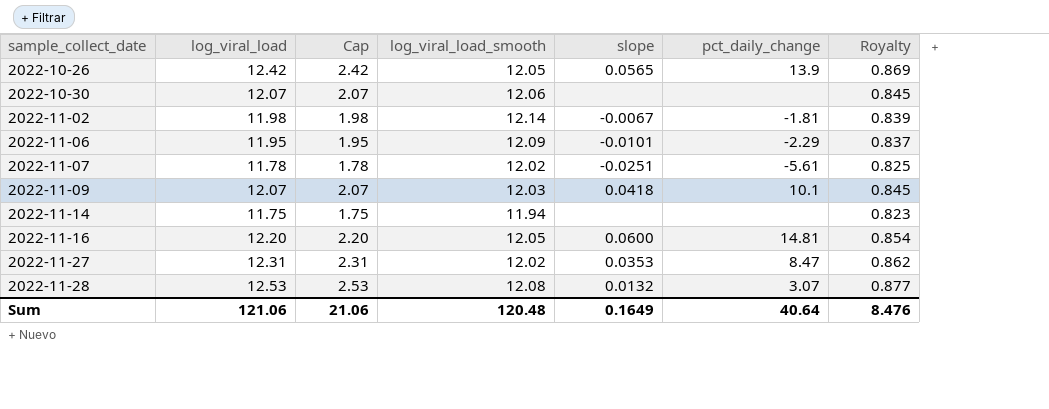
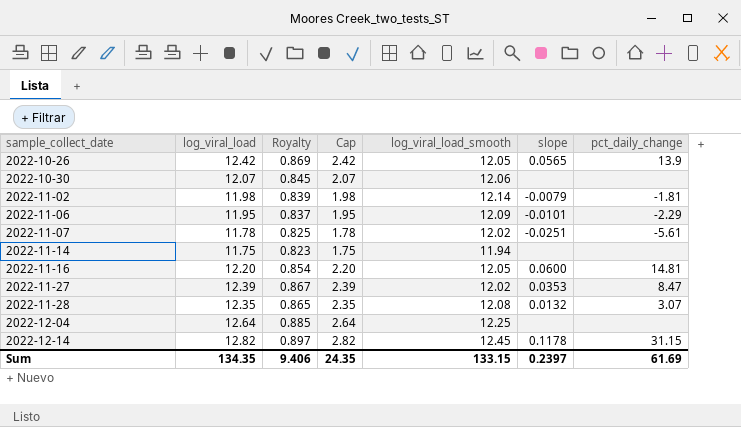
column Royalty | position: 7 -> 3
row 2022-11-09: 12.07 | 2.07 | 12.03 | 0.0418 | 10.1 | 0.845 -> none
2022-11-02 | slope: -0.0067 -> -0.0079
2022-11-27 | log_viral_load: 12.31 -> 12.39
2022-11-27 | Royalty: 0.862 -> 0.867
2022-11-27 | Cap: 2.31 -> 2.39
2022-11-28 | log_viral_load: 12.53 -> 12.35
2022-11-28 | Royalty: 0.877 -> 0.865
2022-11-28 | Cap: 2.53 -> 2.35
row 2022-12-04: none -> 12.64 | 0.885 | 2.64 | 12.25 | none | none
row 2022-12-14: none -> 12.82 | 0.897 | 2.82 | 12.45 | 0.1178 | 31.15
Sum | log_viral_load: 121.06 -> 134.35
Sum | Royalty: 8.476 -> 9.406
Sum | Cap: 21.06 -> 24.35
Sum | log_viral_load_smooth: 120.48 -> 133.15
Sum | slope: 0.1649 -> 0.2397
Sum | pct_daily_change: 40.64 -> 61.69

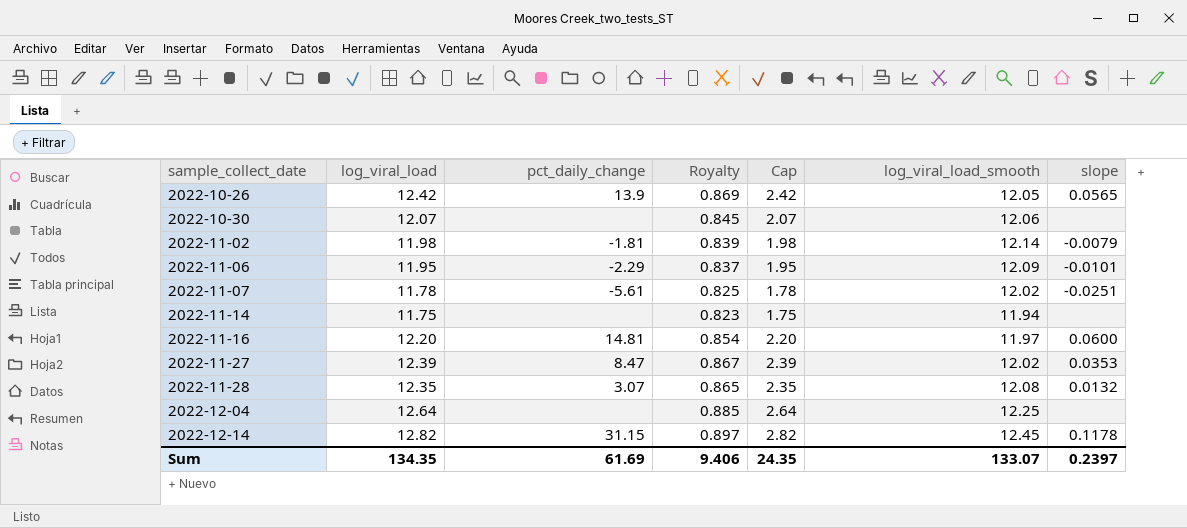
column pct_daily_change | position: 7 -> 3
2022-11-16 | log_viral_load_smooth: 12.05 -> 11.97
Sum | log_viral_load_smooth: 133.15 -> 133.07

